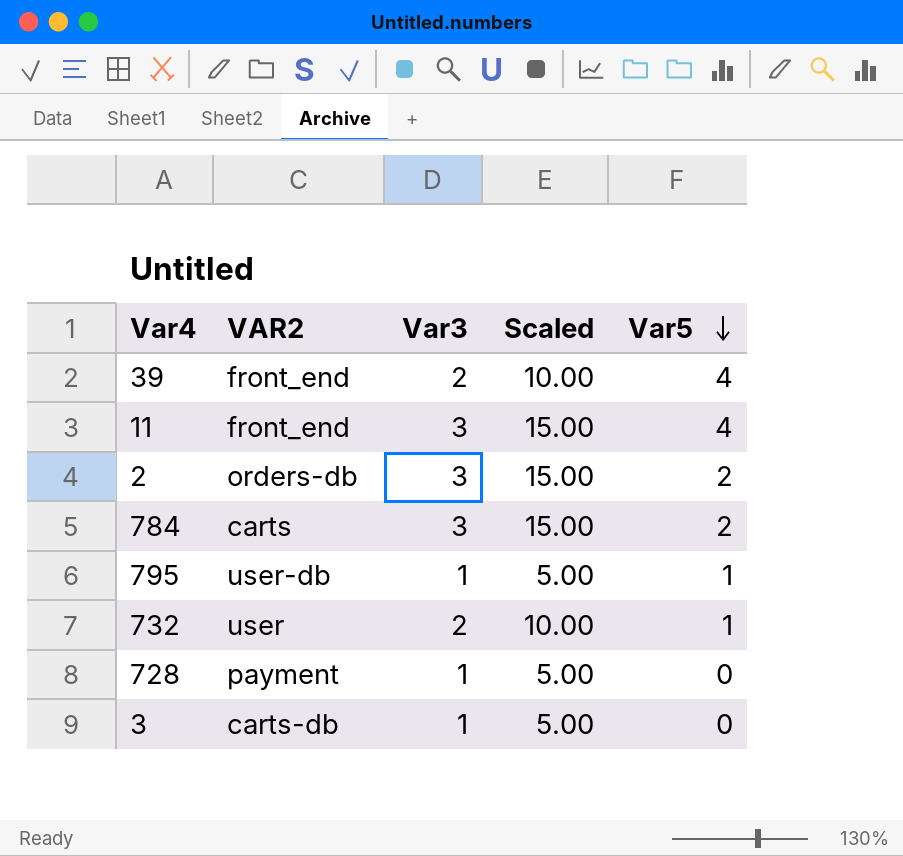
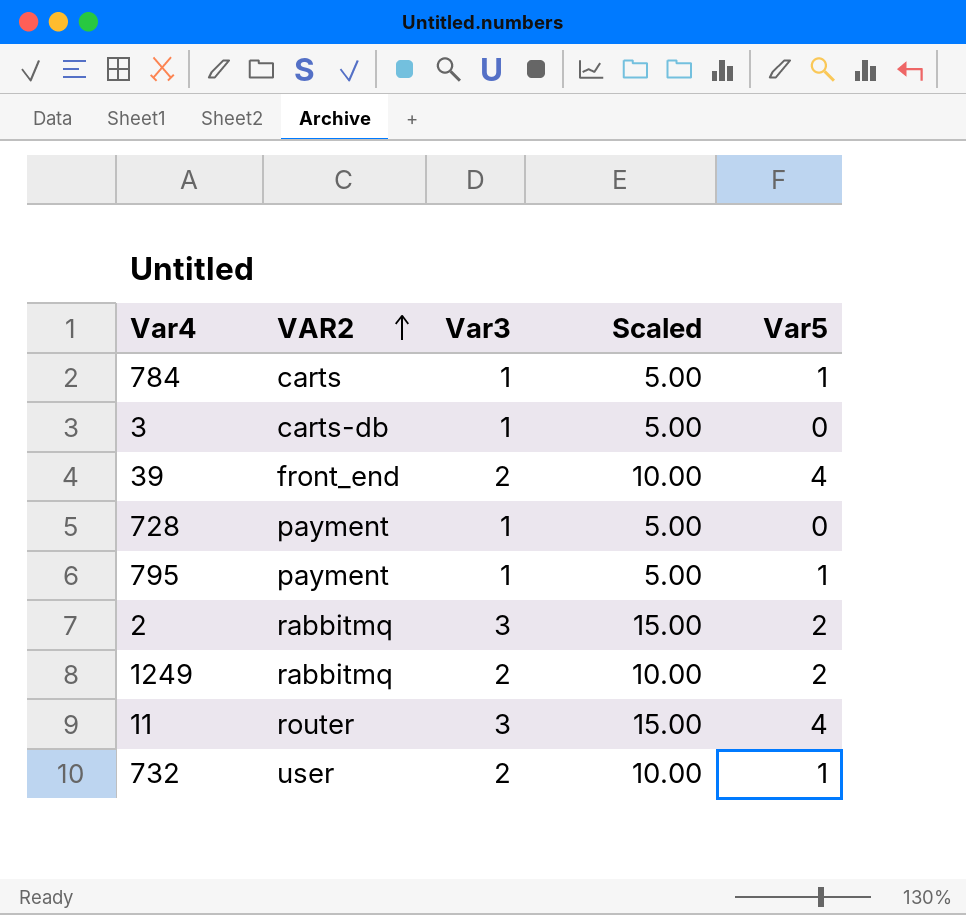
row order: Var5 descending -> VAR2 ascending
784 | Var3: 3 -> 1
784 | Scaled: 15.00 -> 5.00
784 | Var5: 2 -> 1
795 | VAR2: user-db -> payment
2 | VAR2: orders-db -> rabbitmq
row 1249: none -> rabbitmq | 2 | 10.00 | 2
11 | VAR2: front_end -> router

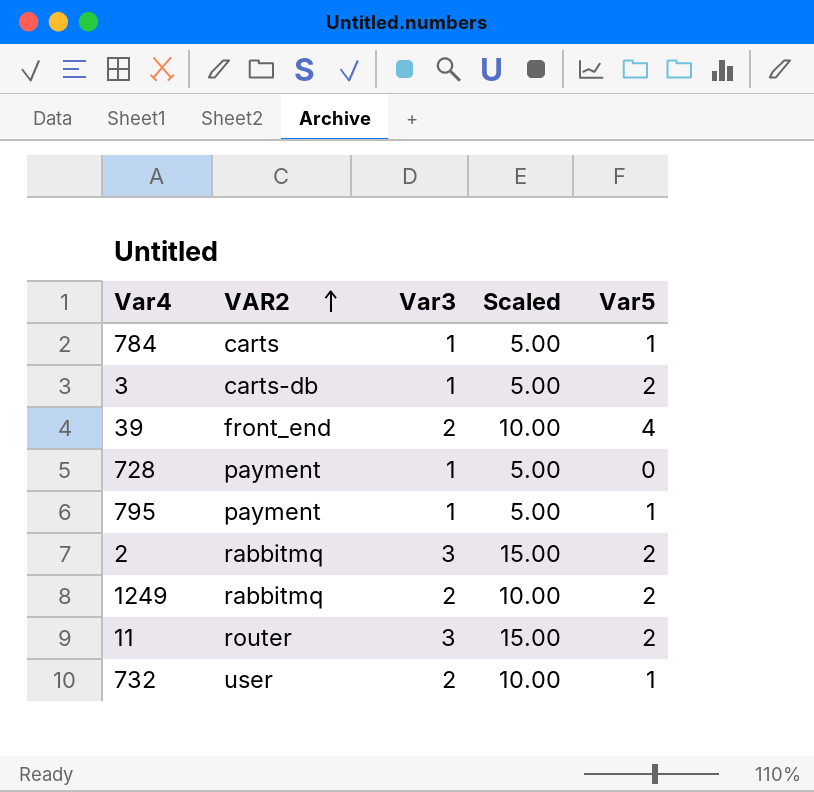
3 | Var5: 0 -> 2
11 | Var5: 4 -> 2

